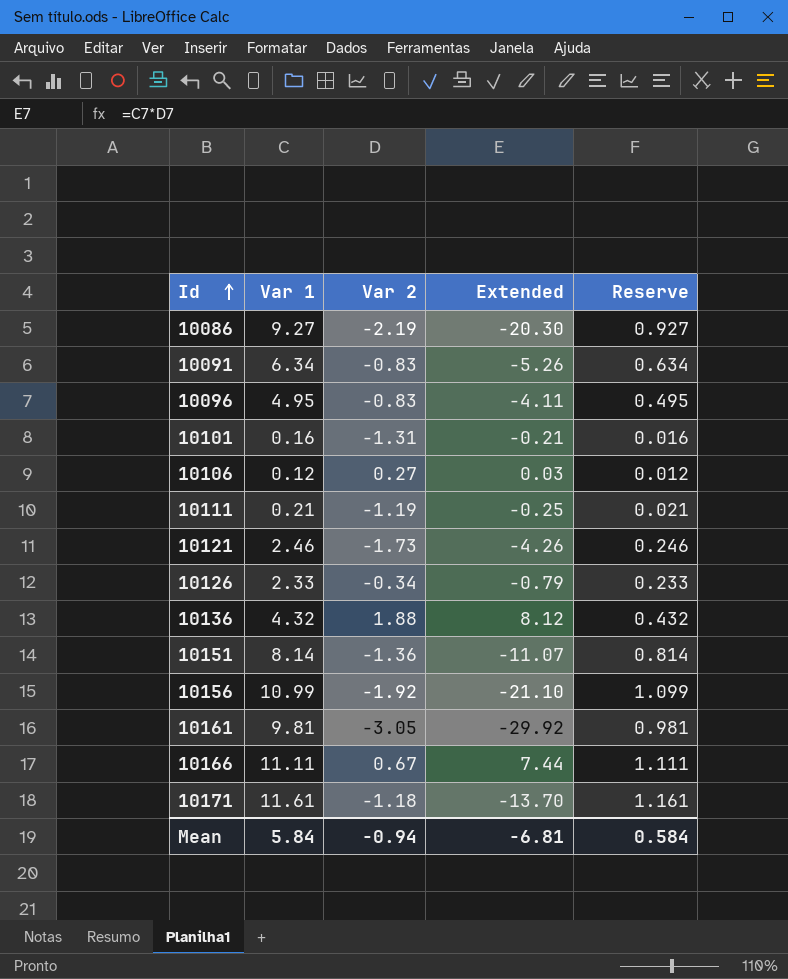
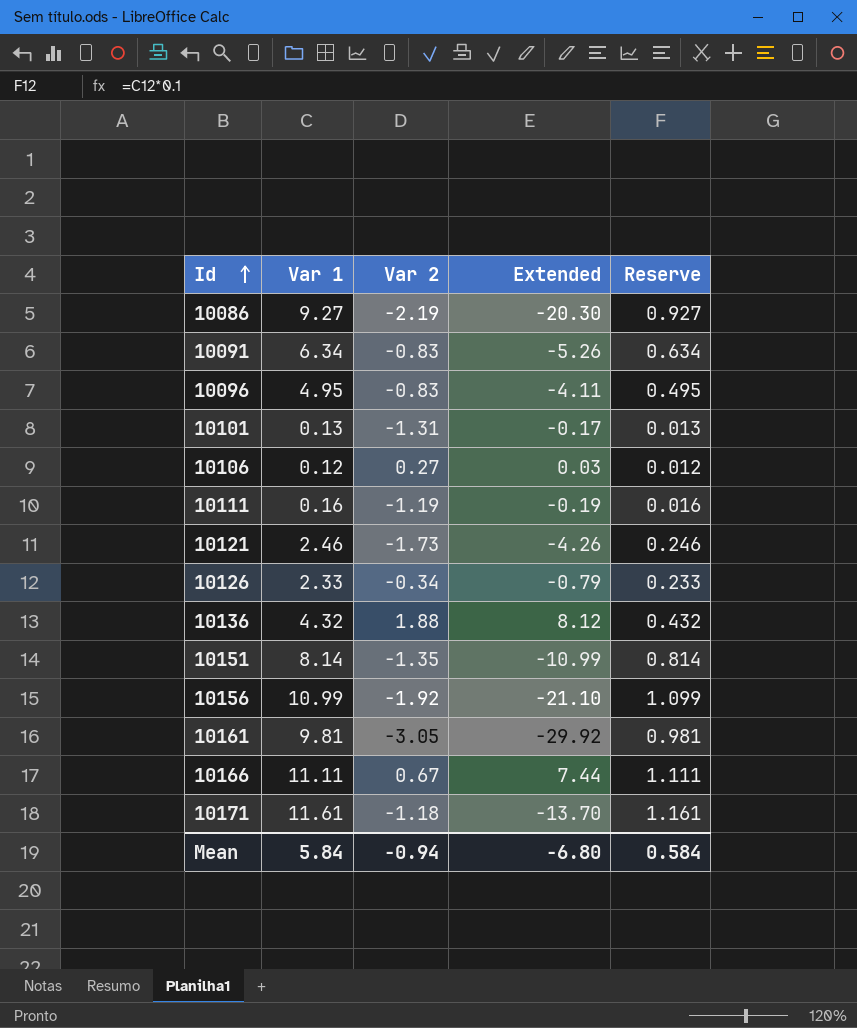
10101 | Var 1: 0.16 -> 0.13
10101 | Extended: -0.21 -> -0.17
10101 | Reserve: 0.016 -> 0.013
10111 | Var 1: 0.21 -> 0.16
10111 | Extended: -0.25 -> -0.19
10111 | Reserve: 0.021 -> 0.016
10151 | Var 2: -1.36 -> -1.35
10151 | Extended: -11.07 -> -10.99
Mean | Extended: -6.81 -> -6.80

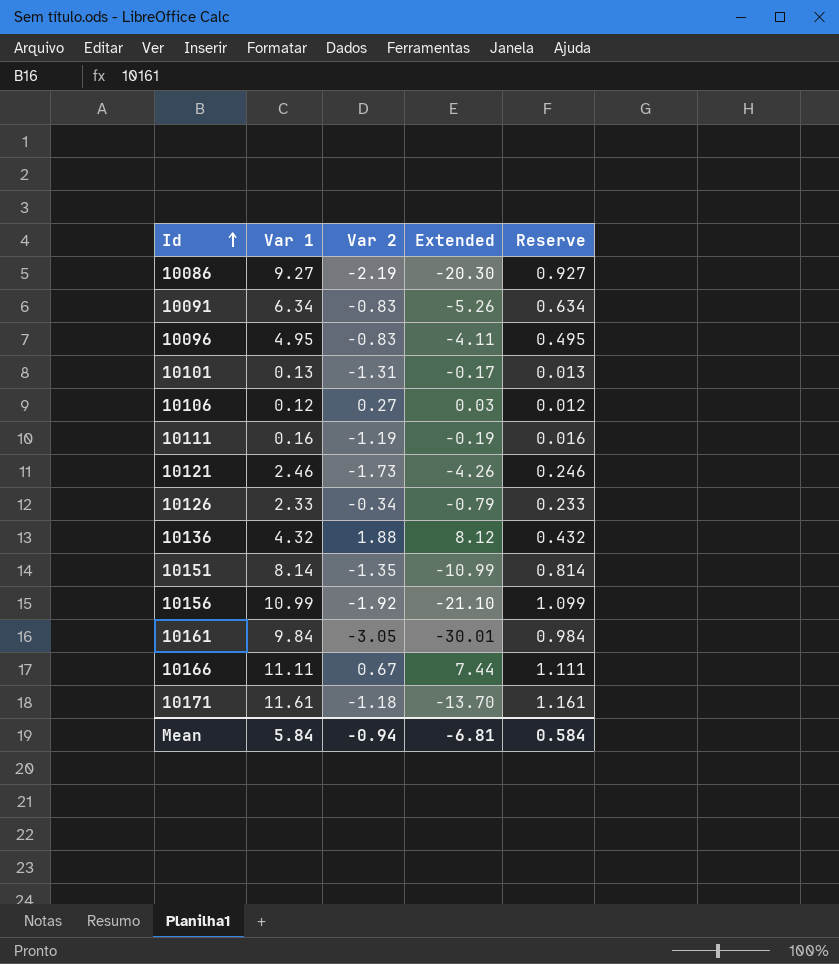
10161 | Var 1: 9.81 -> 9.84
10161 | Extended: -29.92 -> -30.01
10161 | Reserve: 0.981 -> 0.984
Mean | Extended: -6.80 -> -6.81

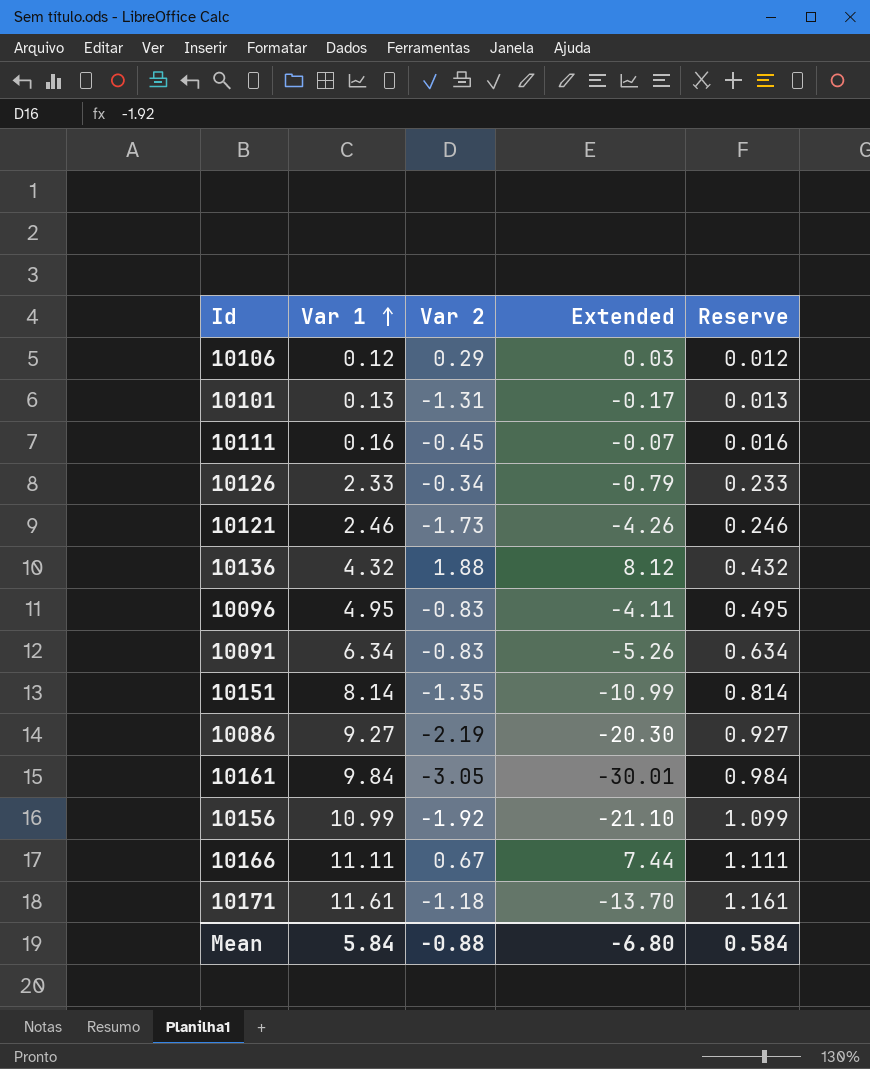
row order: Id ascending -> Var 1 ascending
10106 | Var 2: 0.27 -> 0.29
10111 | Var 2: -1.19 -> -0.45
10111 | Extended: -0.19 -> -0.07
Mean | Var 2: -0.94 -> -0.88
Mean | Extended: -6.81 -> -6.80

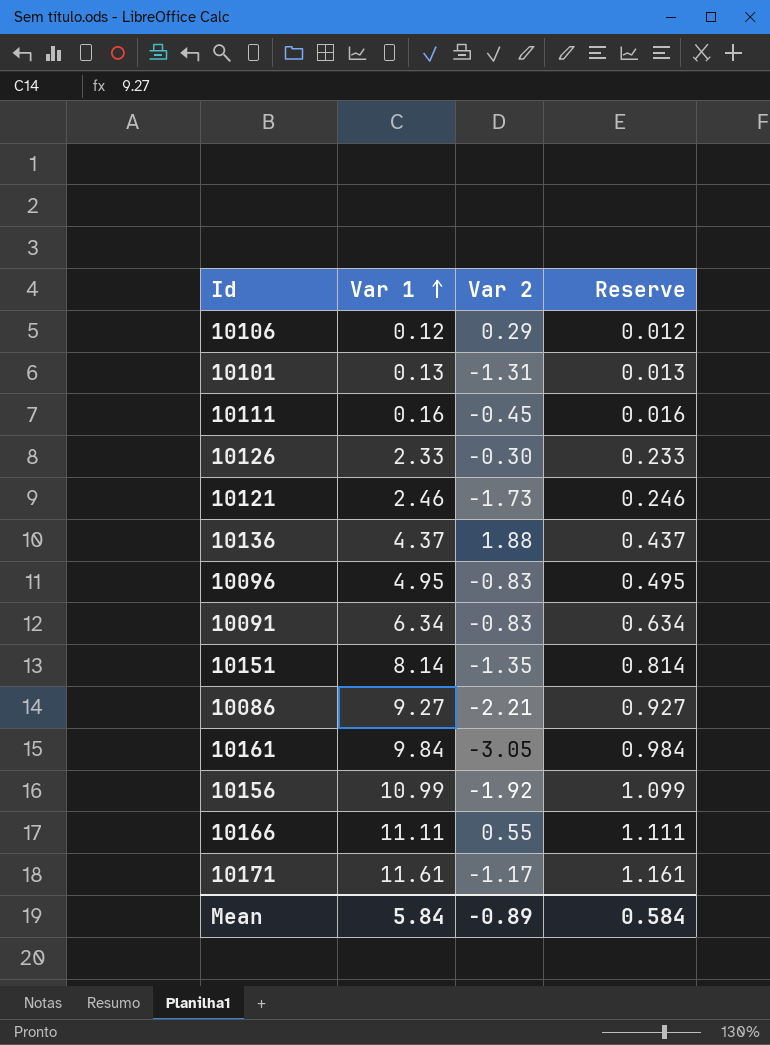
column Extended | formula: [Var 1] * [Var 2] -> none
10126 | Var 2: -0.34 -> -0.30
10136 | Var 1: 4.32 -> 4.37
10136 | Reserve: 0.432 -> 0.437
10086 | Var 2: -2.19 -> -2.21
10166 | Var 2: 0.67 -> 0.55
10171 | Var 2: -1.18 -> -1.17
Mean | Var 2: -0.88 -> -0.89

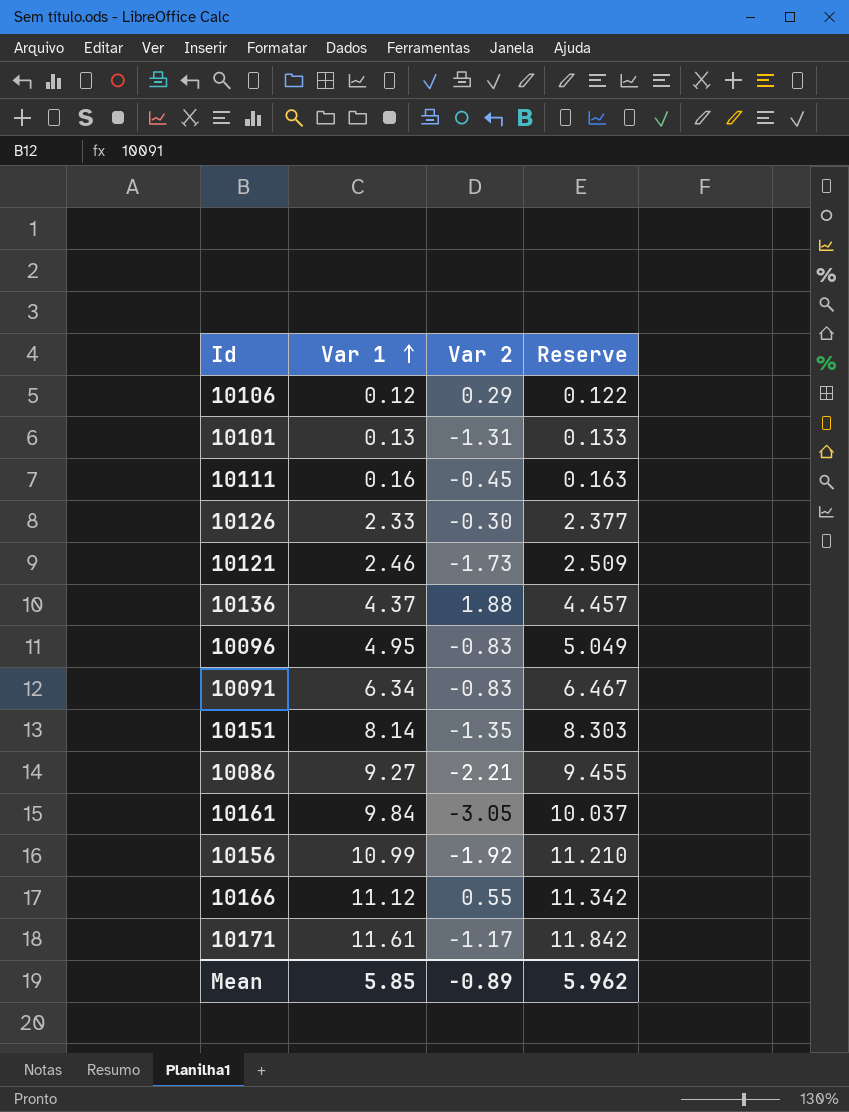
column Reserve | formula: [Var 1] * 0.1 -> [Var 1] * 1.02
10166 | Var 1: 11.11 -> 11.12
Mean | Var 1: 5.84 -> 5.85
Mean | Reserve: 0.584 -> 5.962

